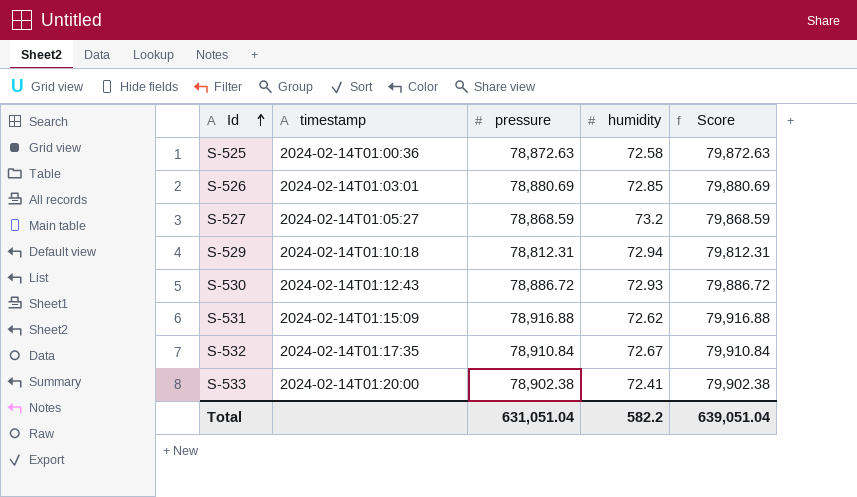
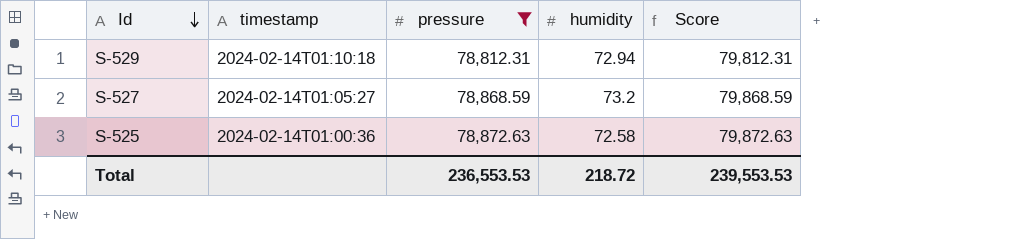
filter: none -> pressure <= 78,872.63
row order: Id ascending -> Id descending
Total | pressure: 631,051.04 -> 236,553.53
Total | humidity: 582.2 -> 218.72
Total | Score: 639,051.04 -> 239,553.53

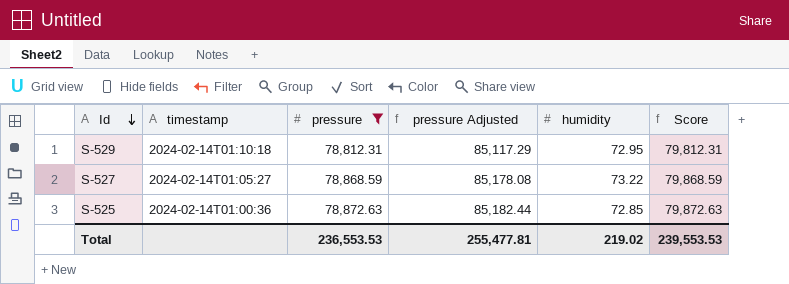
column pressure Adjusted | formula: none -> [pressure] * 1.08
S-529 | humidity: 72.94 -> 72.95
S-527 | humidity: 73.2 -> 73.22
S-525 | humidity: 72.58 -> 72.85
Total | humidity: 218.72 -> 219.02

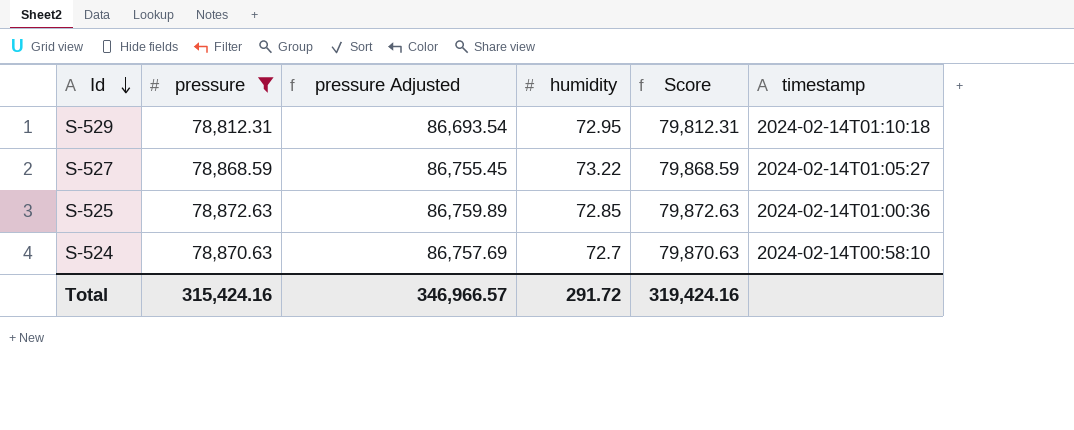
column pressure Adjusted | formula: [pressure] * 1.08 -> [pressure] * 1.1
column timestamp | position: 2 -> 6
row S-524: none -> 78,870.63 | 86,757.69 | 72.7 | 79,870.63 | 2024-02-14T00:58:10
Total | pressure: 236,553.53 -> 315,424.16
Total | pressure Adjusted: 255,477.81 -> 346,966.57
Total | humidity: 219.02 -> 291.72
Total | Score: 239,553.53 -> 319,424.16

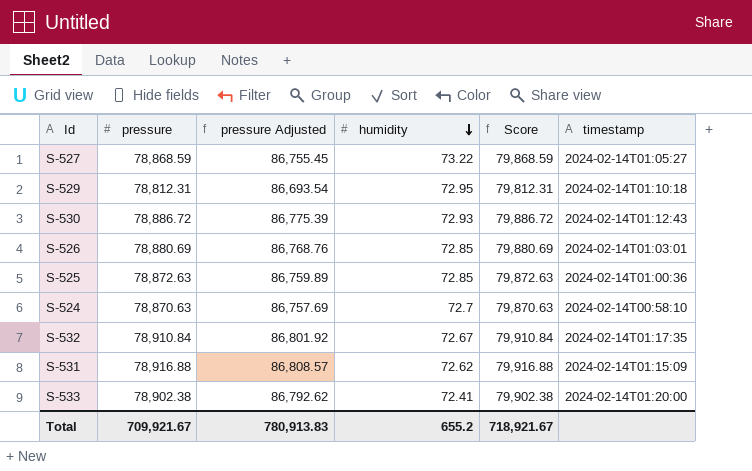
filter: pressure <= 78,872.63 -> none
row order: Id descending -> humidity descending
Total | pressure: 315,424.16 -> 709,921.67
Total | pressure Adjusted: 346,966.57 -> 780,913.83
Total | humidity: 291.72 -> 655.2
Total | Score: 319,424.16 -> 718,921.67

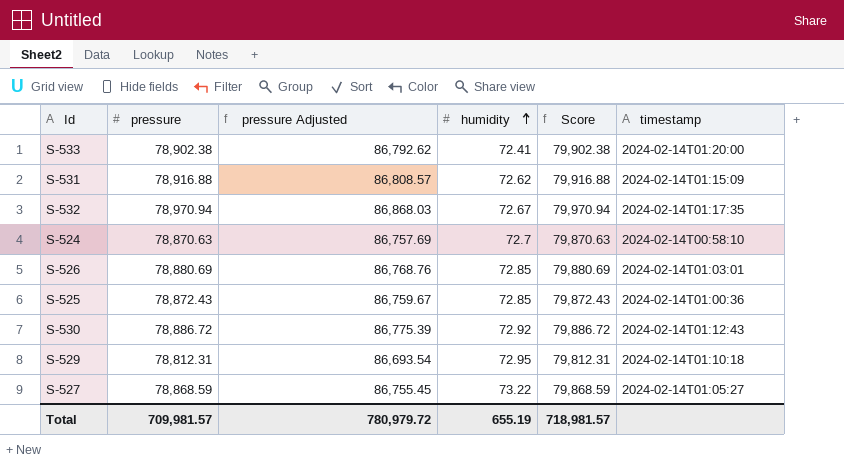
row order: humidity descending -> humidity ascending
S-532 | pressure: 78,910.84 -> 78,970.94
S-532 | pressure Adjusted: 86,801.92 -> 86,868.03
S-532 | Score: 79,910.84 -> 79,970.94
S-525 | pressure: 78,872.63 -> 78,872.43
S-525 | pressure Adjusted: 86,759.89 -> 86,759.67
S-525 | Score: 79,872.63 -> 79,872.43
S-530 | humidity: 72.93 -> 72.92
Total | pressure: 709,921.67 -> 709,981.57
Total | pressure Adjusted: 780,913.83 -> 780,979.72
Total | humidity: 655.2 -> 655.19
Total | Score: 718,921.67 -> 718,981.57

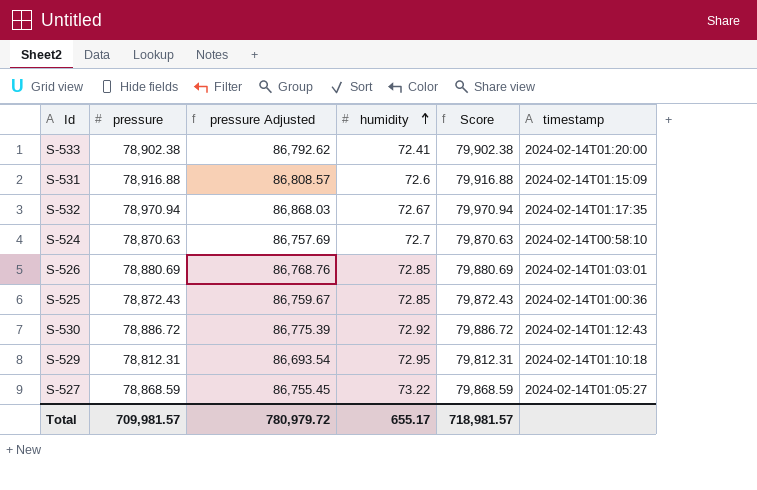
S-531 | humidity: 72.62 -> 72.6
Total | humidity: 655.19 -> 655.17

